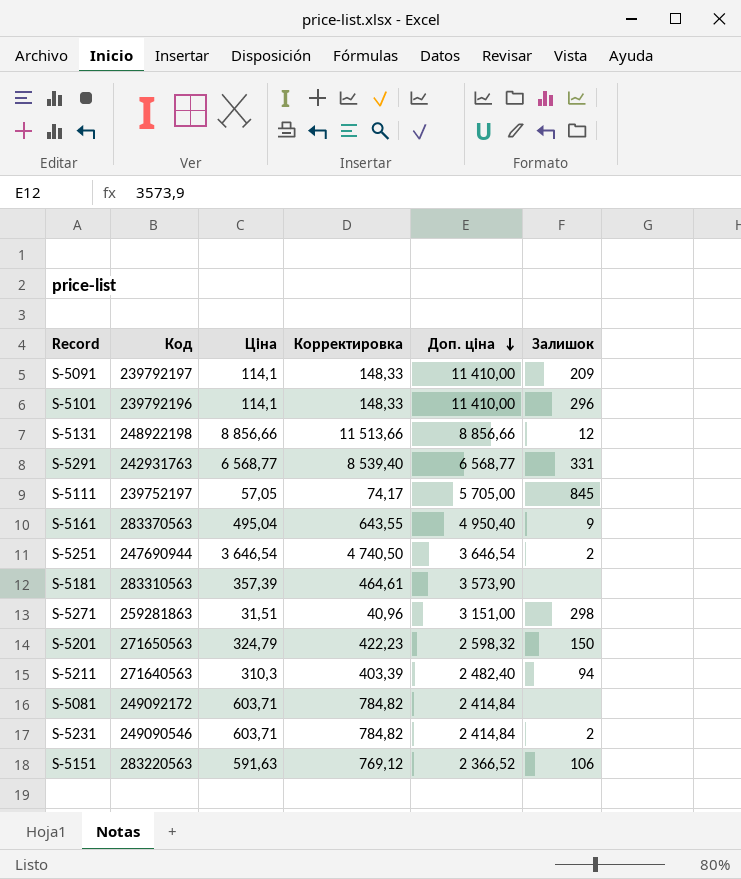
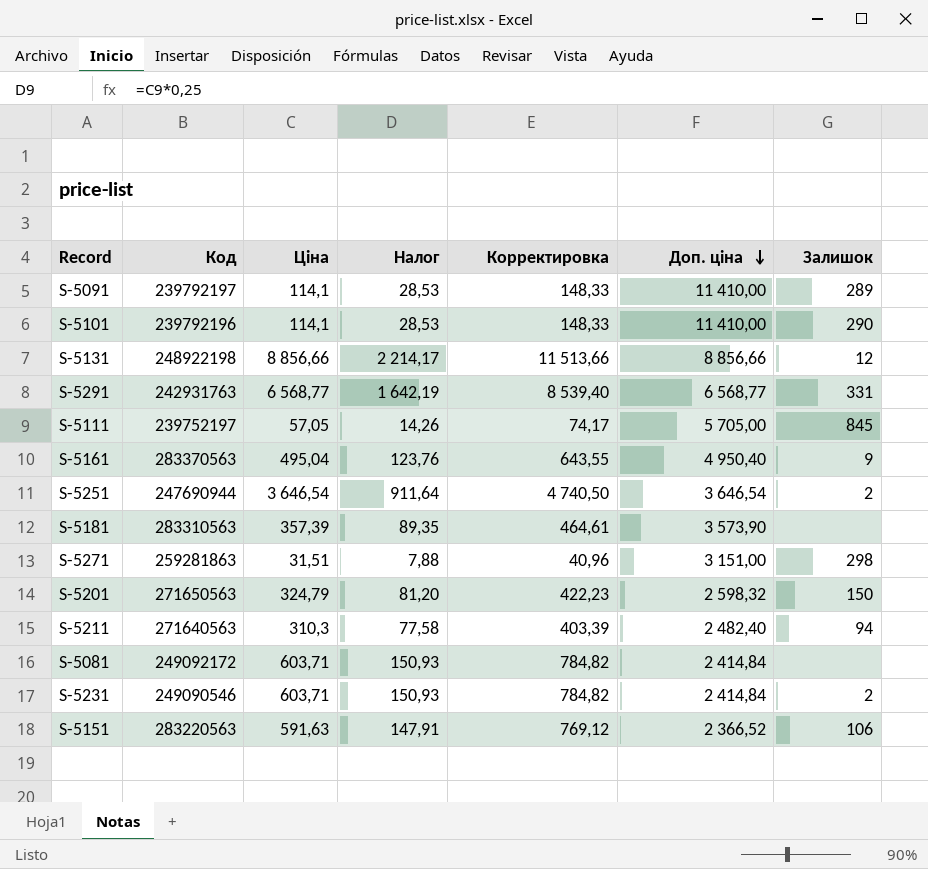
column Налог | formula: none -> [Ціна] * 0,25
S-5091 | Залишок: 209 -> 289
S-5101 | Залишок: 296 -> 290

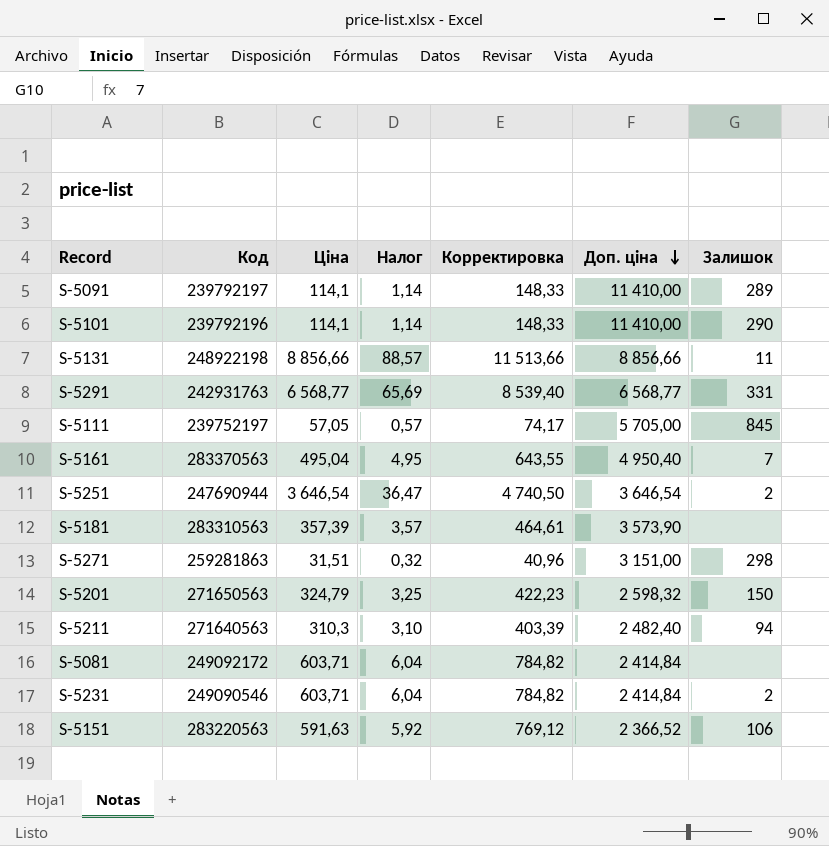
column Налог | formula: [Ціна] * 0,25 -> [Ціна] * 0,01
S-5131 | Залишок: 12 -> 11
S-5161 | Залишок: 9 -> 7

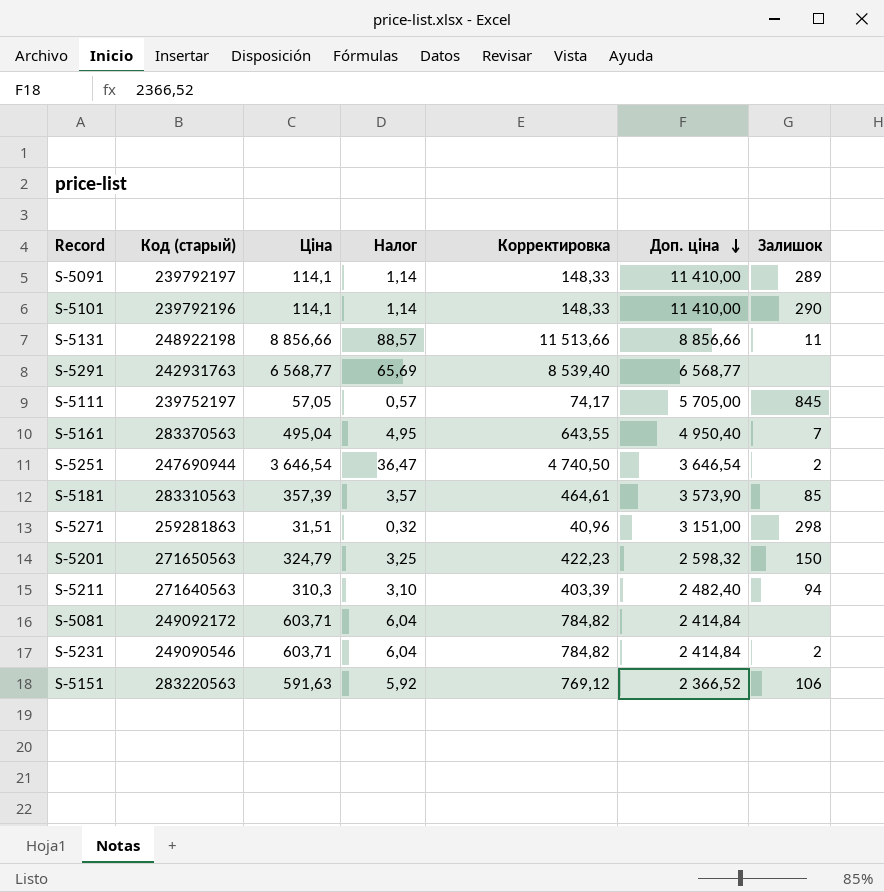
column name: Код -> Код (старый)
S-5291 | Залишок: 331 -> none
S-5181 | Залишок: none -> 85

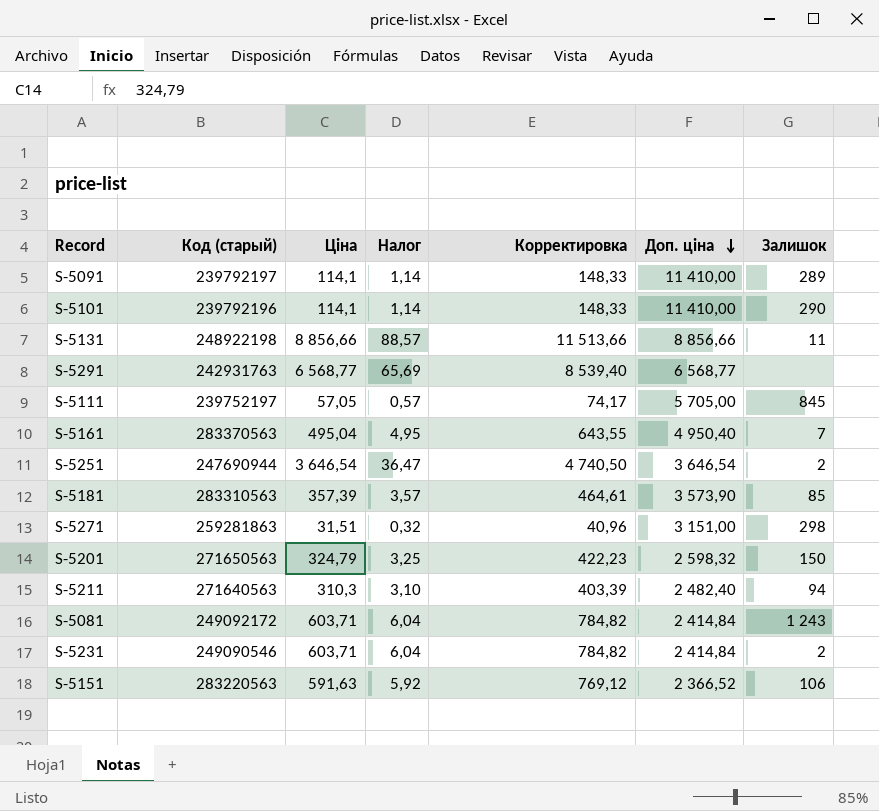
S-5081 | Залишок: none -> 1 243

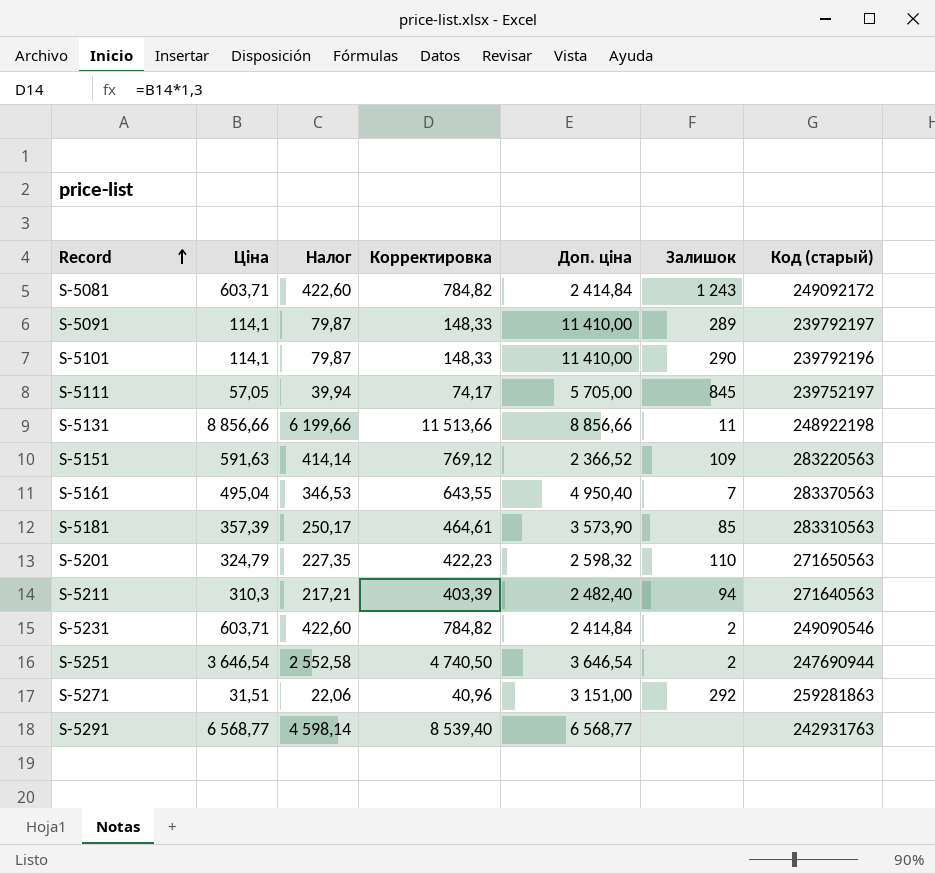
row order: Доп. ціна descending -> Record ascending
column Налог | formula: [Ціна] * 0,01 -> [Ціна] * 0,7
column Код (старый) | position: 2 -> 7
S-5151 | Залишок: 106 -> 109
S-5201 | Залишок: 150 -> 110
S-5271 | Залишок: 298 -> 292

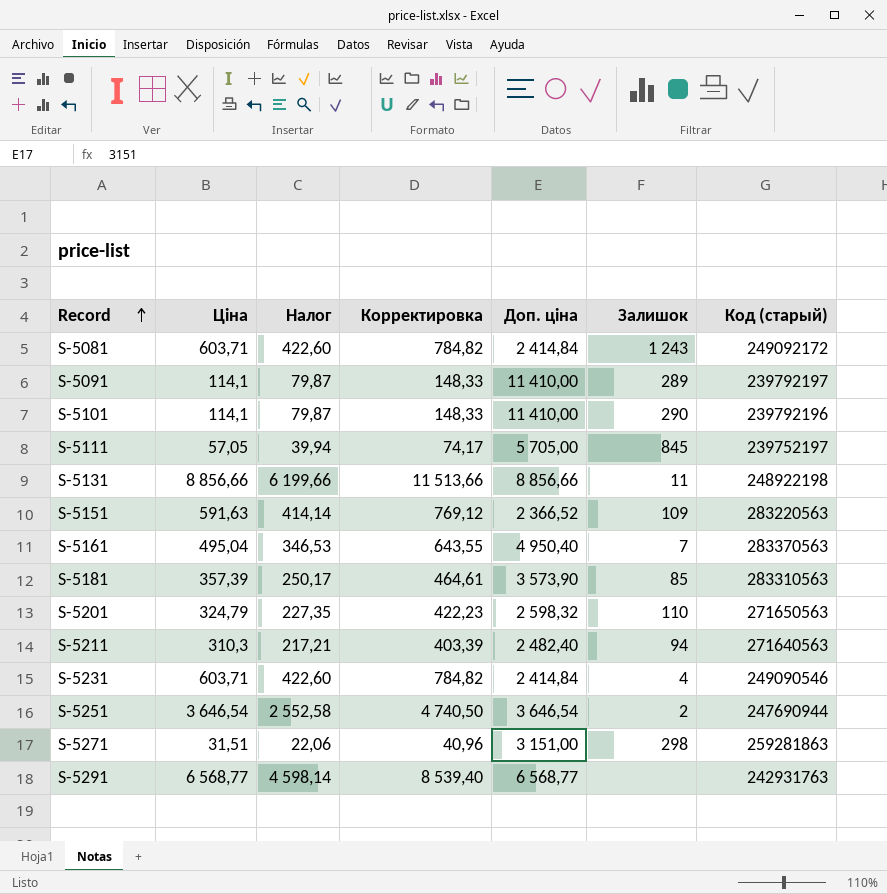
S-5231 | Залишок: 2 -> 4
S-5271 | Залишок: 292 -> 298

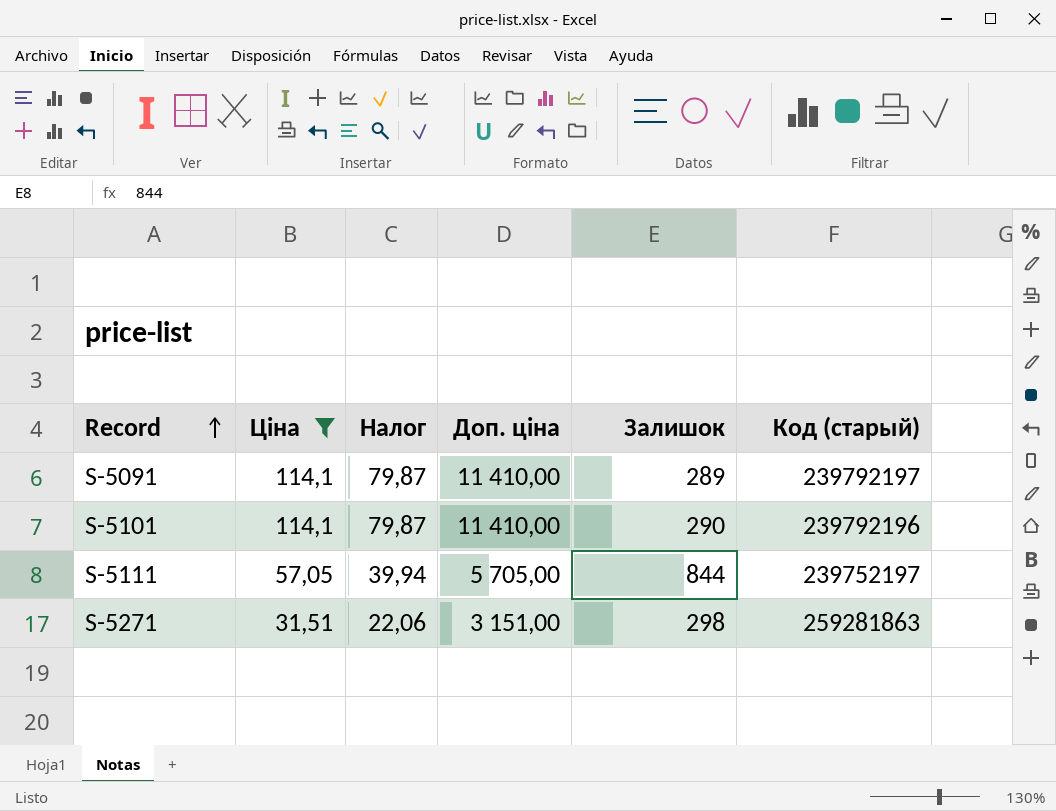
filter: none -> Ціна <= 114,1
column Корректировка | formula: [Ціна] * 1,3 -> none
S-5111 | Залишок: 845 -> 844

